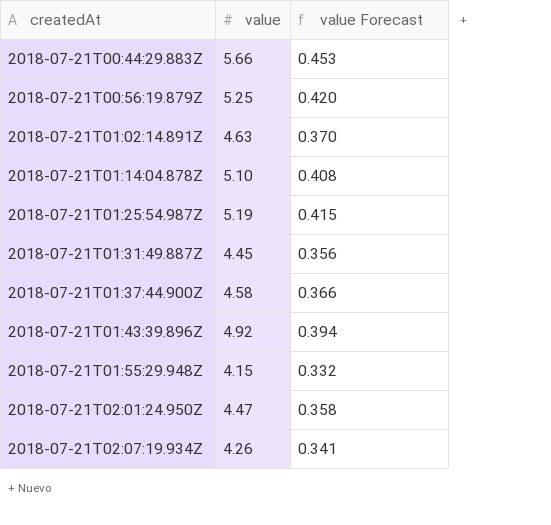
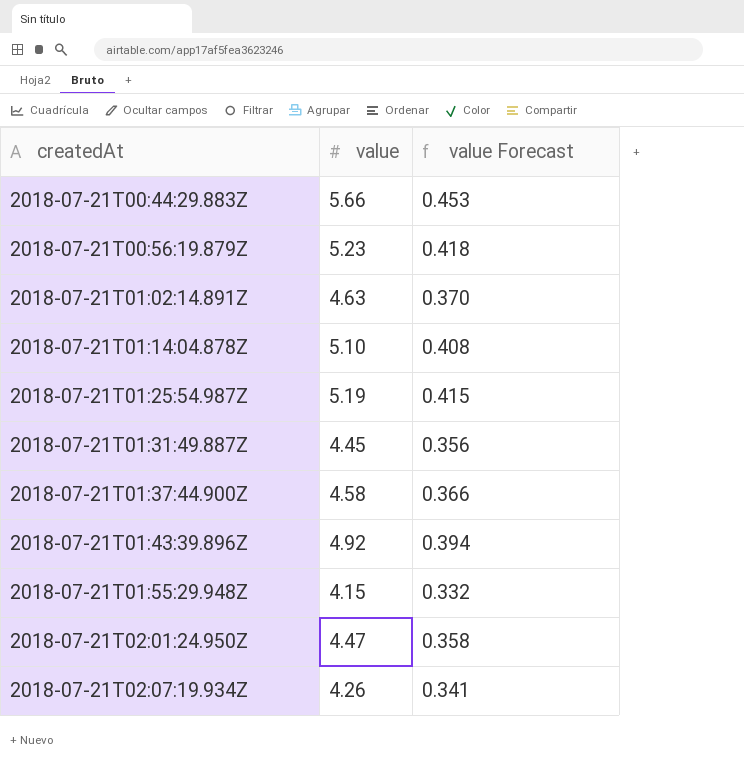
2018-07-21T00:56:19.879Z | value: 5.25 -> 5.23
2018-07-21T00:56:19.879Z | value Forecast: 0.420 -> 0.418

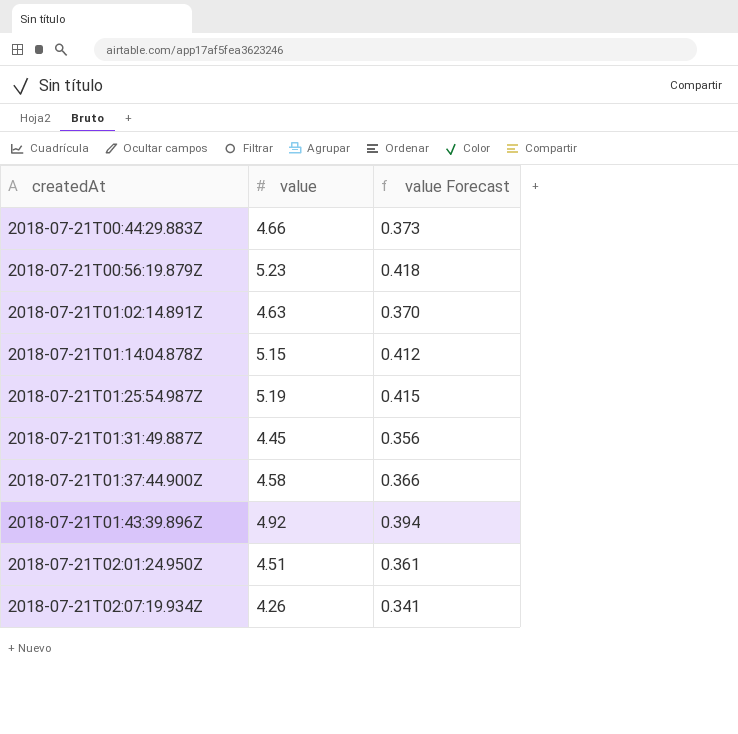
row 2018-07-21T01:55:29.948Z: 4.15 | 0.332 -> none
2018-07-21T00:44:29.883Z | value: 5.66 -> 4.66
2018-07-21T00:44:29.883Z | value Forecast: 0.453 -> 0.373
2018-07-21T01:14:04.878Z | value: 5.10 -> 5.15
2018-07-21T01:14:04.878Z | value Forecast: 0.408 -> 0.412
2018-07-21T02:01:24.950Z | value: 4.47 -> 4.51
2018-07-21T02:01:24.950Z | value Forecast: 0.358 -> 0.361

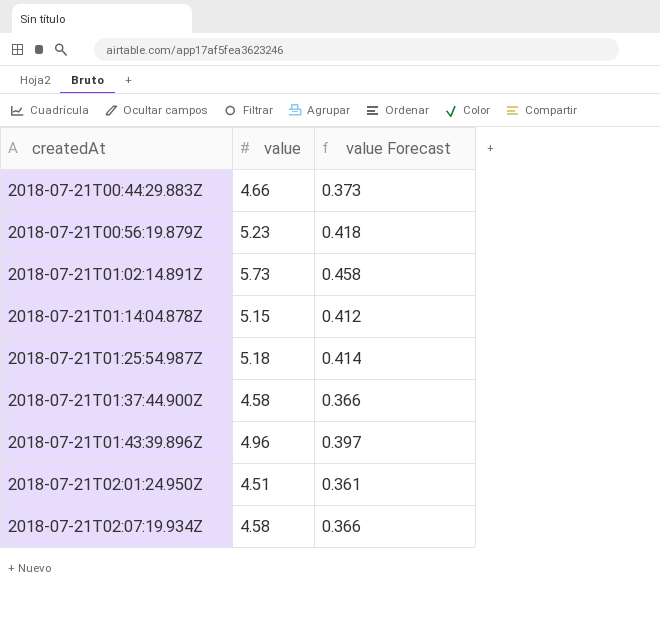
row 2018-07-21T01:31:49.887Z: 4.45 | 0.356 -> none
2018-07-21T01:02:14.891Z | value: 4.63 -> 5.73
2018-07-21T01:02:14.891Z | value Forecast: 0.370 -> 0.458
2018-07-21T01:25:54.987Z | value: 5.19 -> 5.18
2018-07-21T01:25:54.987Z | value Forecast: 0.415 -> 0.414
2018-07-21T01:43:39.896Z | value: 4.92 -> 4.96
2018-07-21T01:43:39.896Z | value Forecast: 0.394 -> 0.397
2018-07-21T02:07:19.934Z | value: 4.26 -> 4.58
2018-07-21T02:07:19.934Z | value Forecast: 0.341 -> 0.366

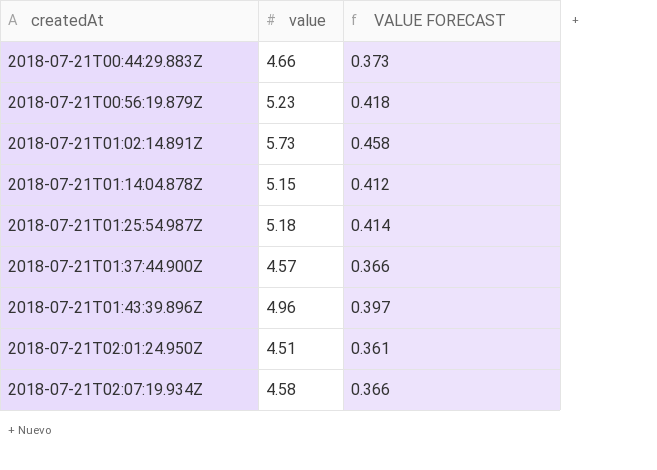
column name: value Forecast -> VALUE FORECAST
2018-07-21T01:37:44.900Z | value: 4.58 -> 4.57

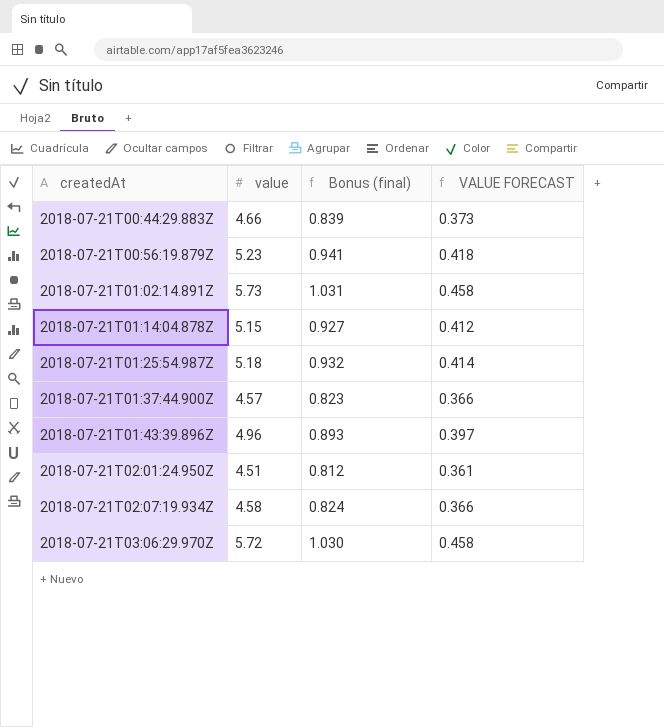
column Bonus (final) | formula: none -> [value] * 0.18
row 2018-07-21T03:06:29.970Z: none -> 5.72 | 1.030 | 0.458

